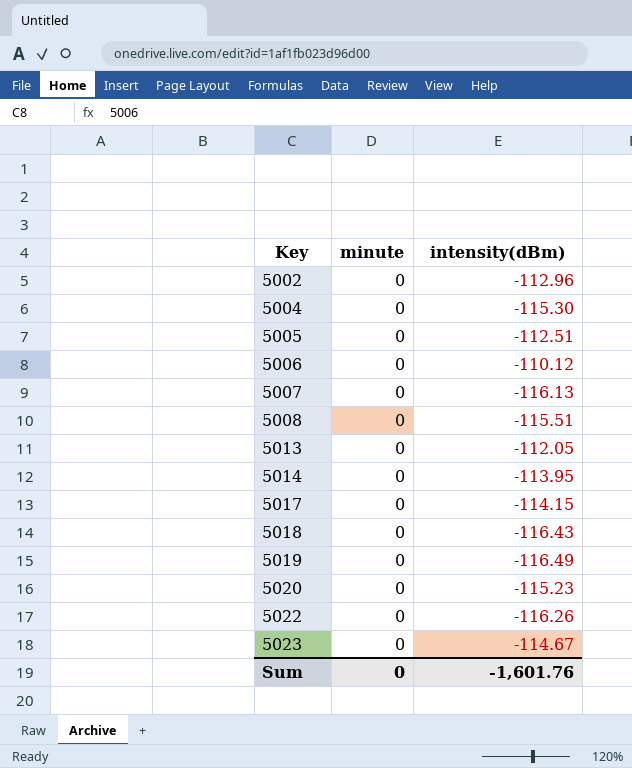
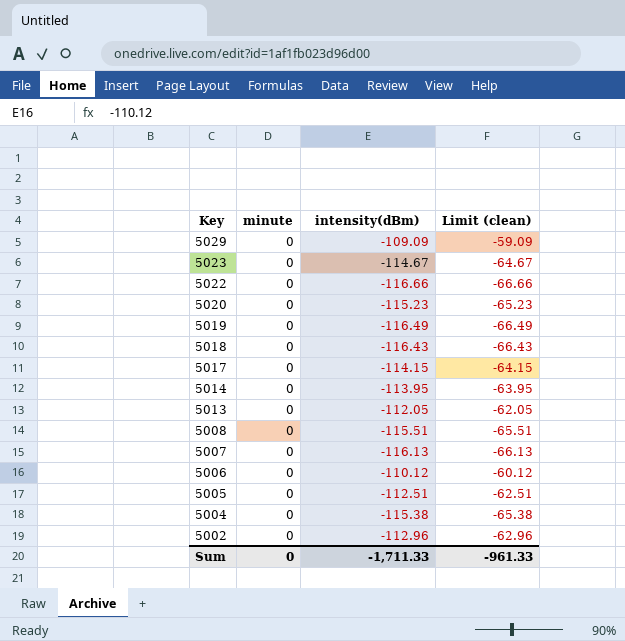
row order: Key ascending -> Key descending
column Limit (clean) | formula: none -> [intensity(dBm)] + 50
row 5029: none -> 0 | -109.09 | -59.09
5022 | intensity(dBm): -116.26 -> -116.66
5004 | intensity(dBm): -115.30 -> -115.38
Sum | intensity(dBm): -1,601.76 -> -1,711.33

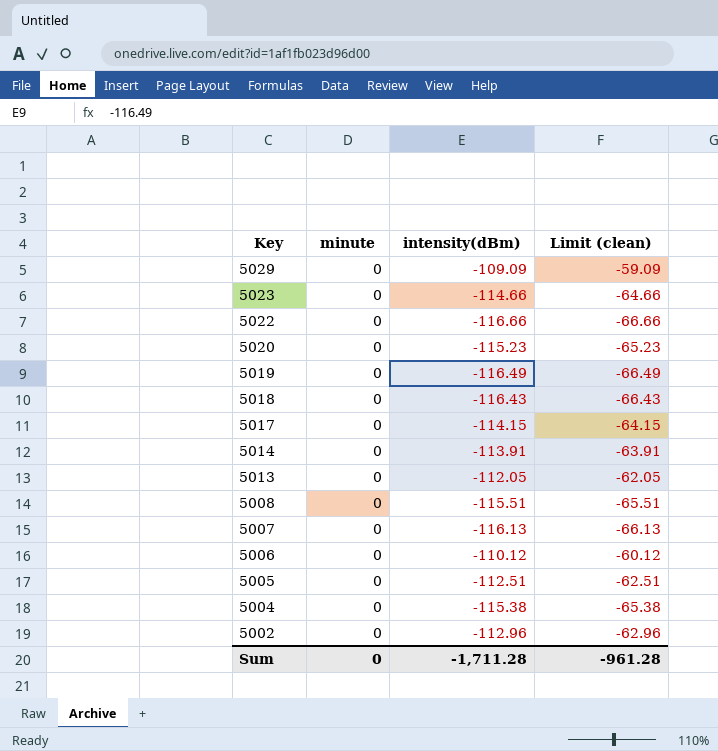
5023 | intensity(dBm): -114.67 -> -114.66
5023 | Limit (clean): -64.67 -> -64.66
5014 | intensity(dBm): -113.95 -> -113.91
5014 | Limit (clean): -63.95 -> -63.91
Sum | intensity(dBm): -1,711.33 -> -1,711.28
Sum | Limit (clean): -961.33 -> -961.28

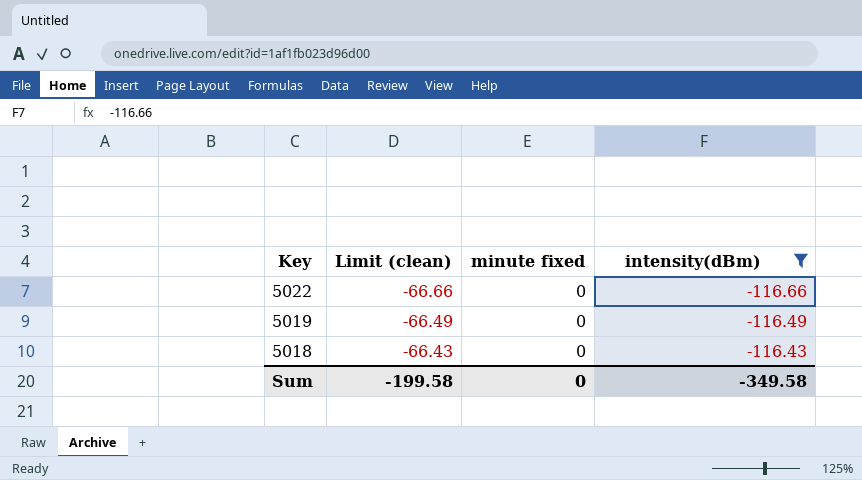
filter: none -> intensity(dBm) <= -116.43
column Limit (clean) | position: 4 -> 2
column name: minute -> minute fixed
Sum | Limit (clean): -961.28 -> -199.58
Sum | intensity(dBm): -1,711.28 -> -349.58

